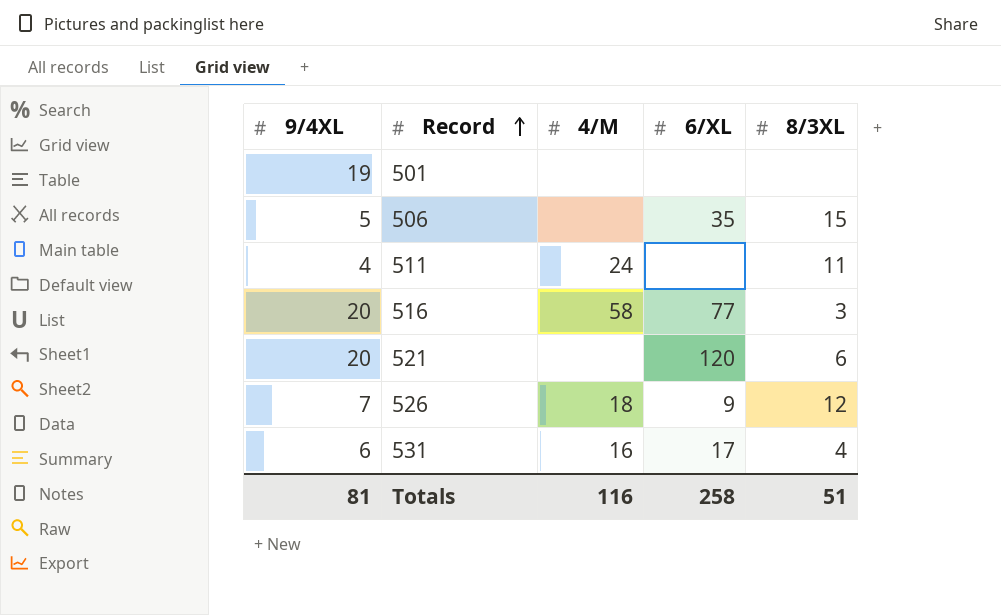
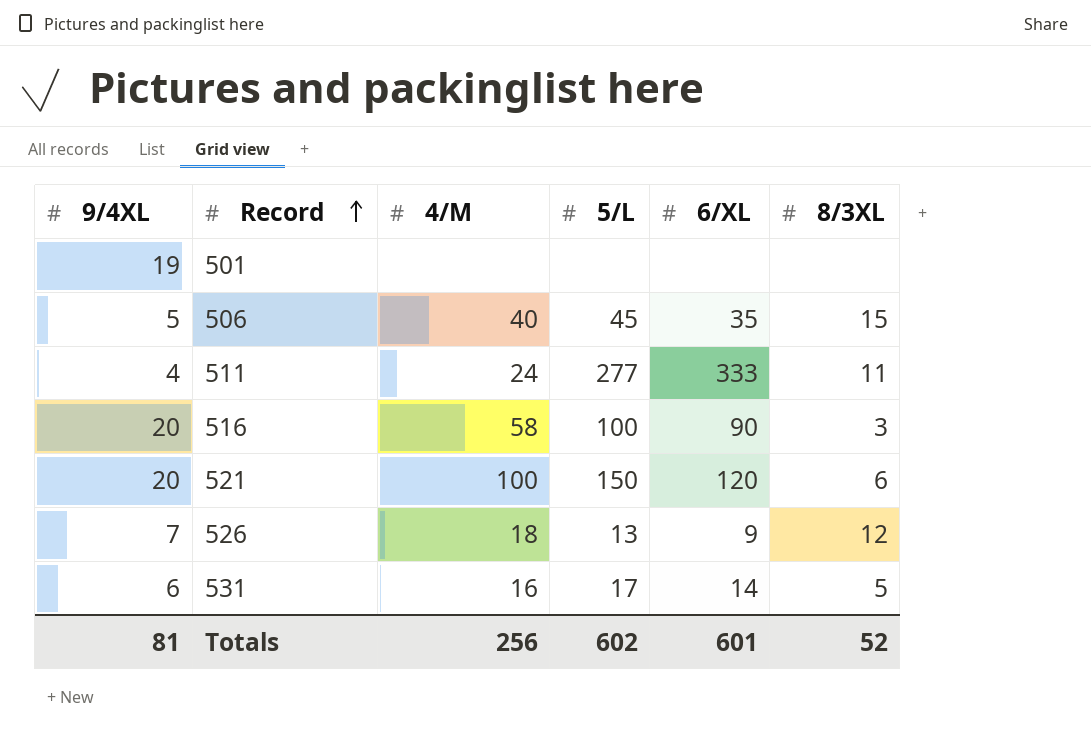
column 5/L | position: none -> 4
506 | 4/M: none -> 40
511 | 6/XL: none -> 333
516 | 6/XL: 77 -> 90
521 | 4/M: none -> 100
531 | 6/XL: 17 -> 14
531 | 8/3XL: 4 -> 5
Totals | 4/M: 116 -> 256
Totals | 6/XL: 258 -> 601
Totals | 8/3XL: 51 -> 52

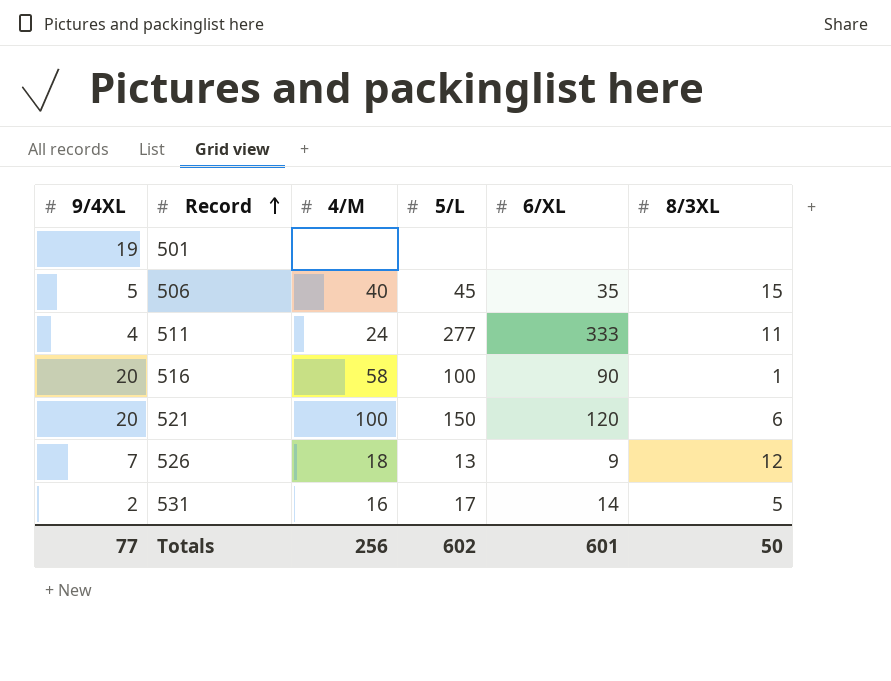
516 | 8/3XL: 3 -> 1
531 | 9/4XL: 6 -> 2
Totals | 9/4XL: 81 -> 77
Totals | 8/3XL: 52 -> 50

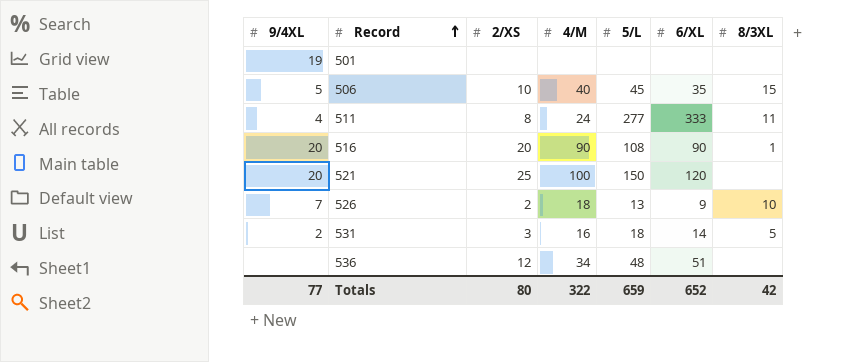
column 2/XS | position: none -> 3
516 | 4/M: 58 -> 90
516 | 5/L: 100 -> 108
521 | 8/3XL: 6 -> none
526 | 8/3XL: 12 -> 10
531 | 5/L: 17 -> 18
row 536: none -> none | 12 | 34 | 48 | 51 | none
Totals | 4/M: 256 -> 322
Totals | 5/L: 602 -> 659
Totals | 6/XL: 601 -> 652
Totals | 8/3XL: 50 -> 42

